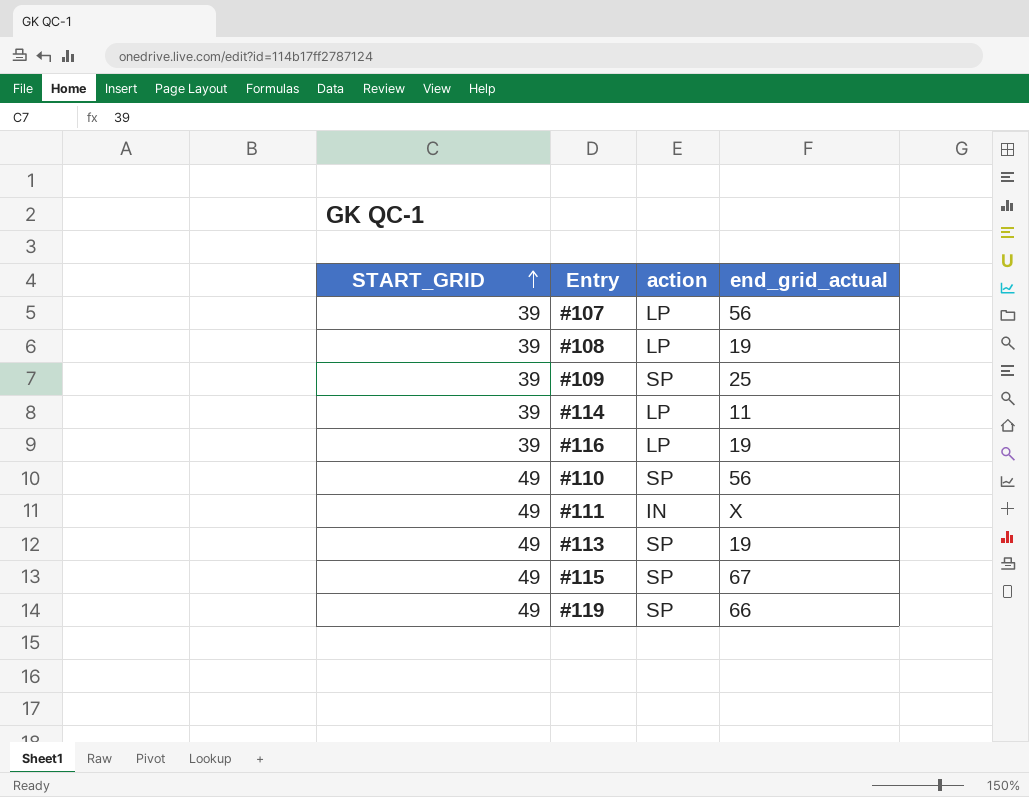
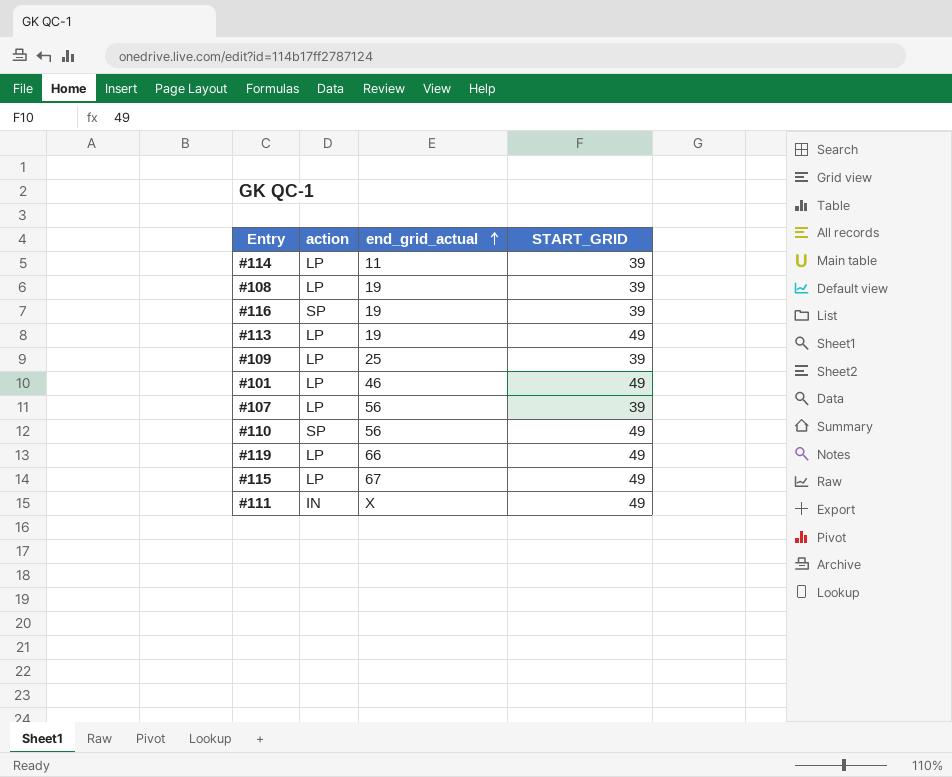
row order: START_GRID ascending -> end_grid_actual ascending
column START_GRID | position: 1 -> 4
#116 | action: LP -> SP
#113 | action: SP -> LP
#109 | action: SP -> LP
row #101: none -> LP | 46 | 49
#119 | action: SP -> LP
#115 | action: SP -> LP

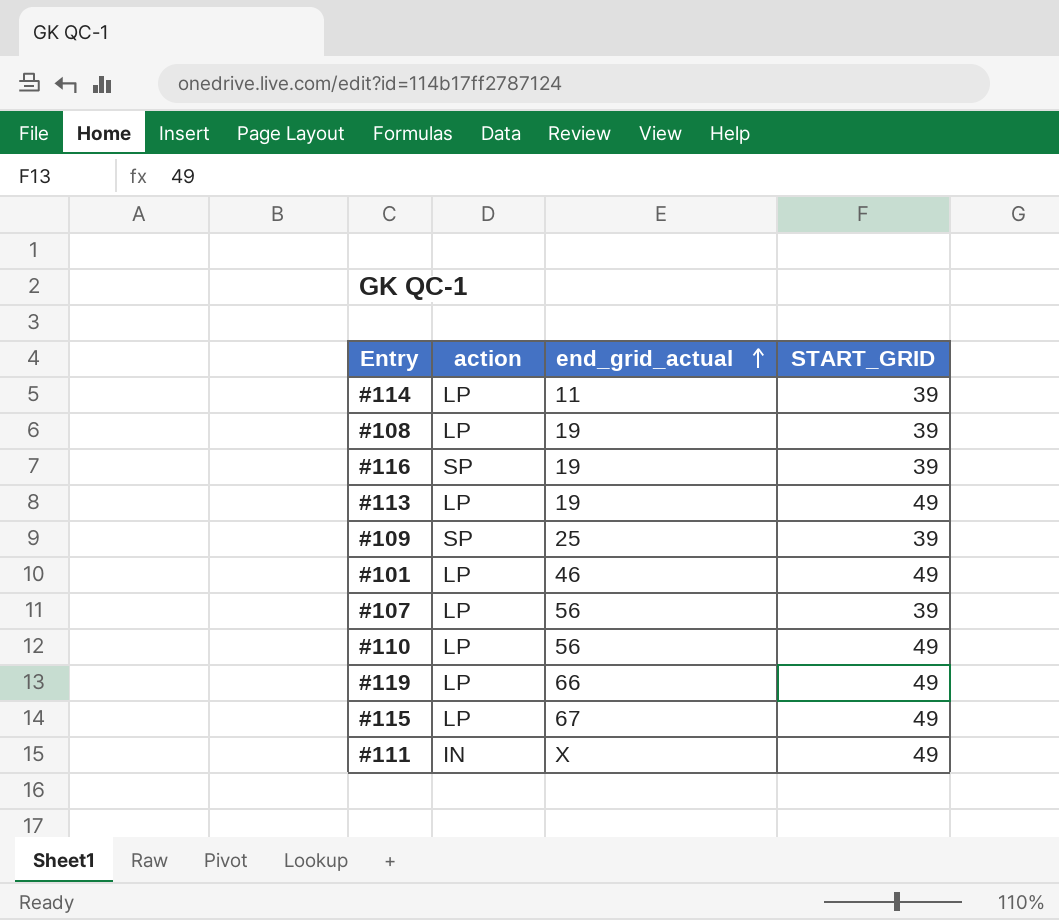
#109 | action: LP -> SP
#110 | action: SP -> LP

